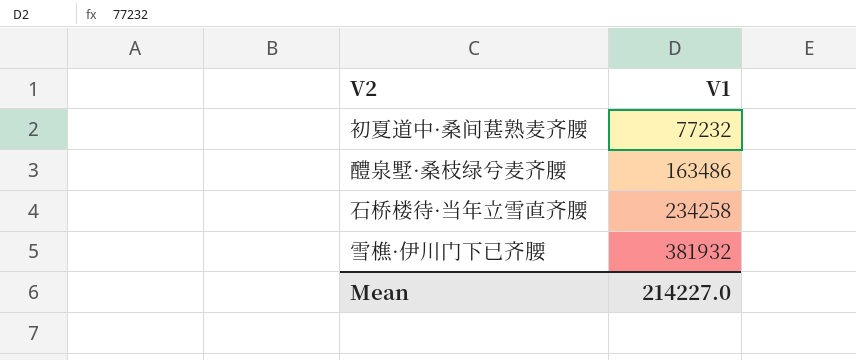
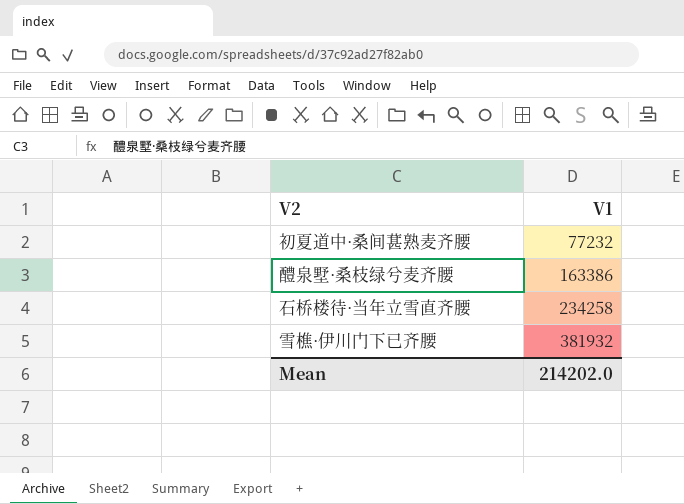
醴泉墅·桑枝绿兮麦齐腰 | V1: 163486 -> 163386
Mean | V1: 214227.0 -> 214202.0

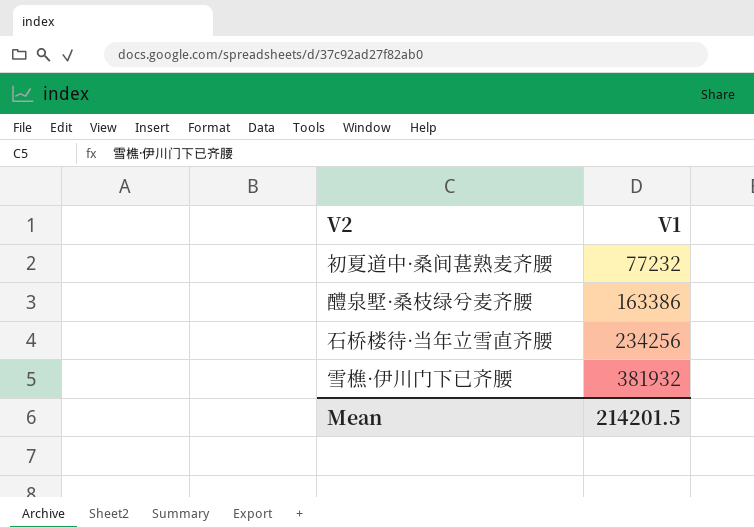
石桥楼待·当年立雪直齐腰 | V1: 234258 -> 234256
Mean | V1: 214202.0 -> 214201.5

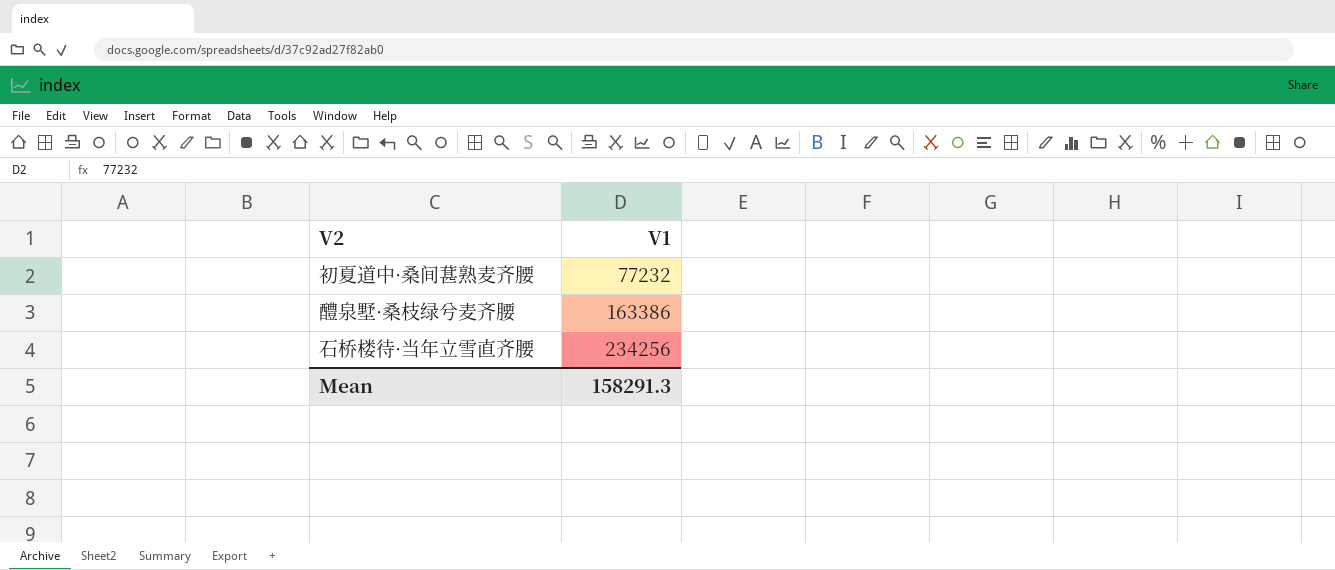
row 雪樵·伊川门下已齐腰: 381932 -> none
Mean | V1: 214201.5 -> 158291.3

